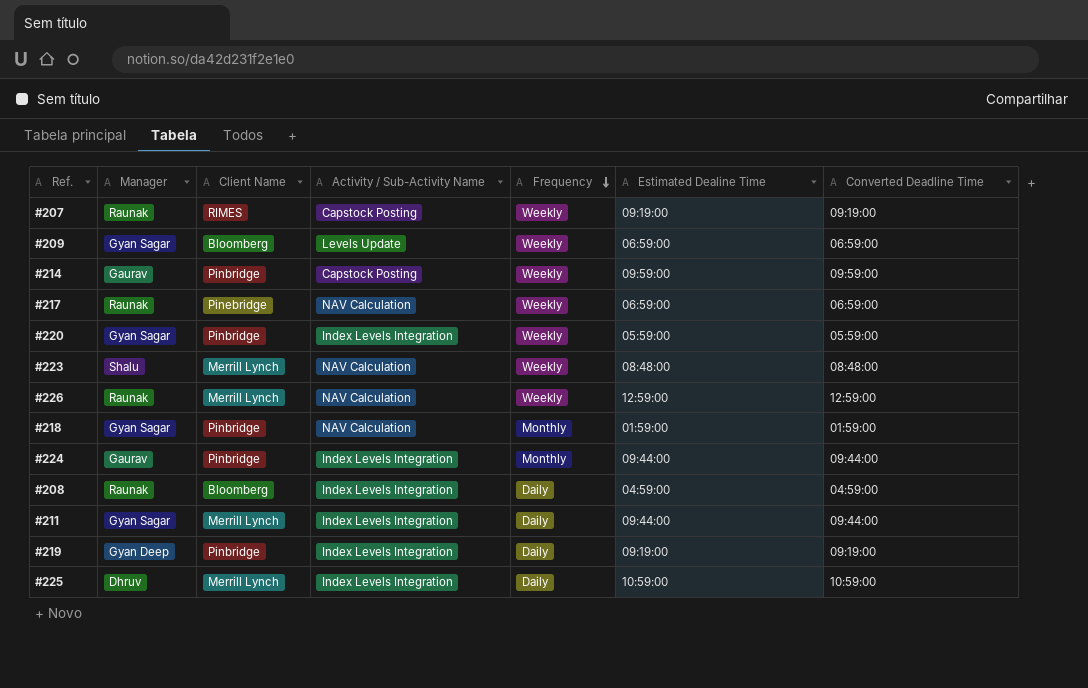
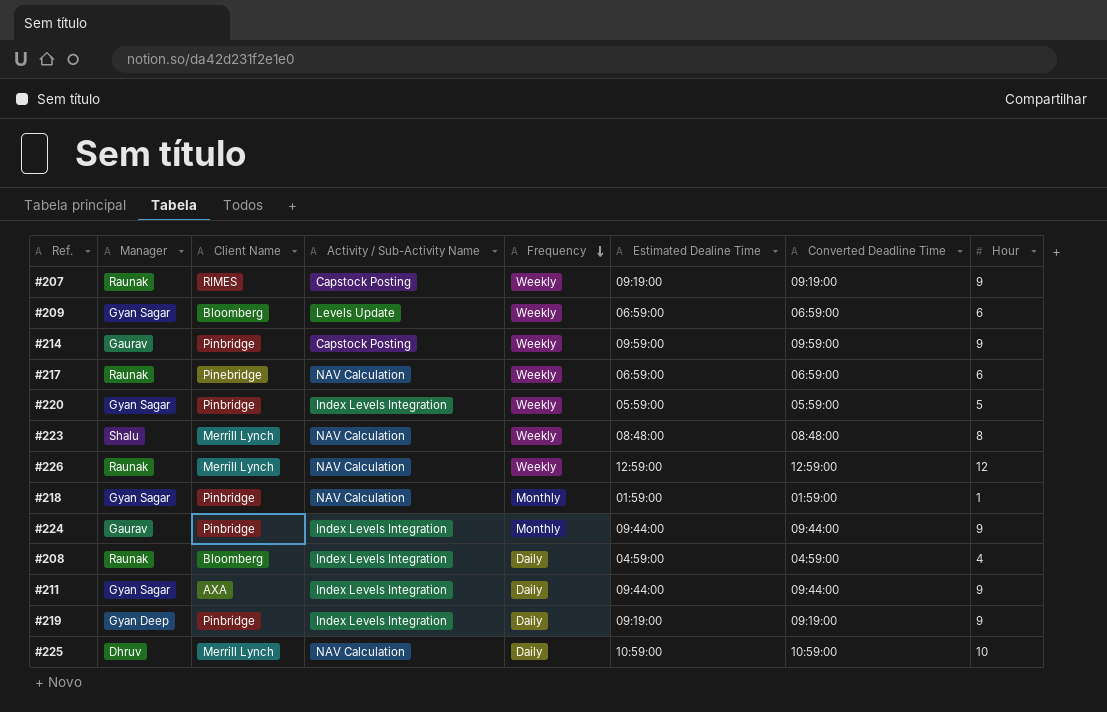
column Hour | position: none -> 8
#211 | Client Name: Merrill Lynch -> AXA
#225 | Activity / Sub-Activity Name: Index Levels Integration -> NAV Calculation

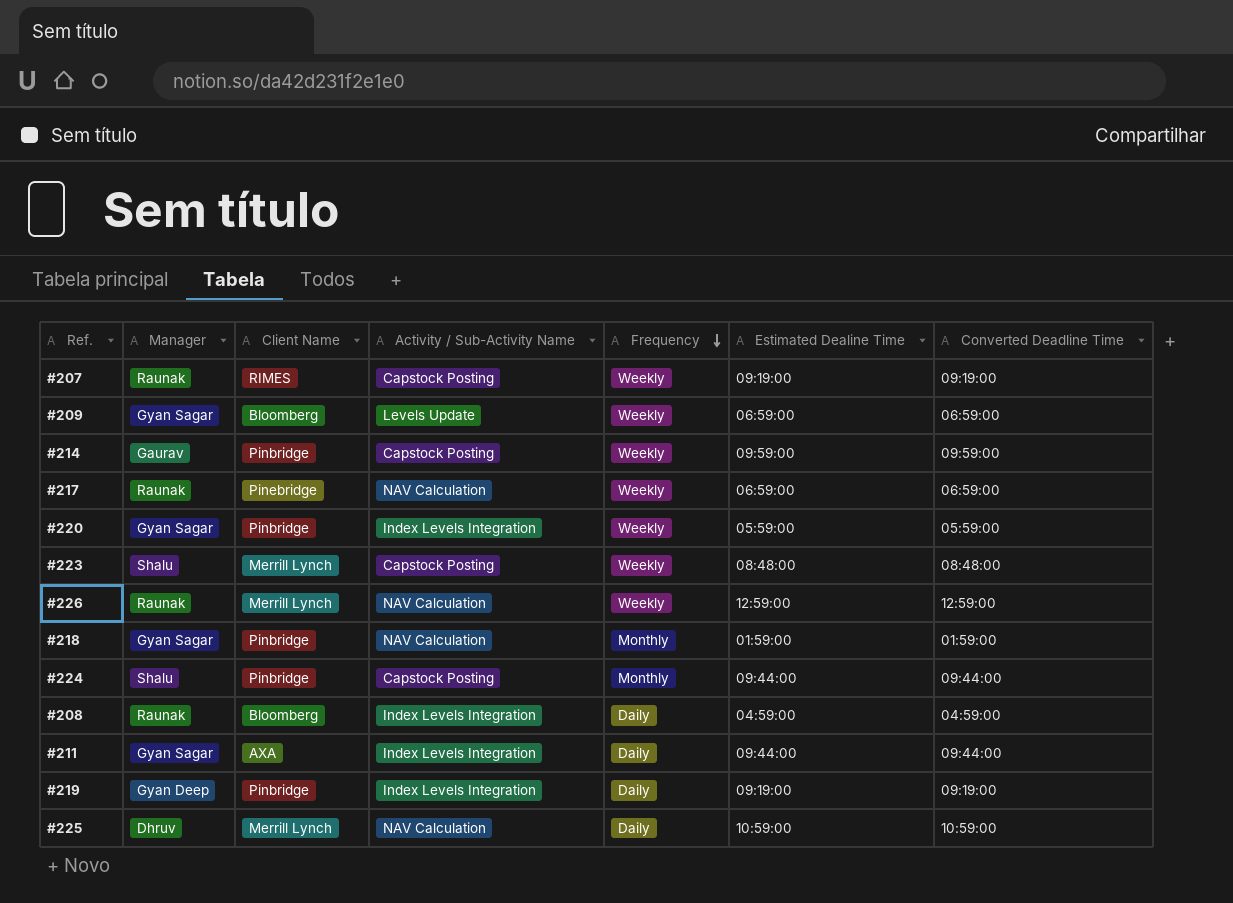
column Hour | position: 8 -> none
#223 | Activity / Sub-Activity Name: NAV Calculation -> Capstock Posting
#224 | Manager: Gaurav -> Shalu
#224 | Activity / Sub-Activity Name: Index Levels Integration -> Capstock Posting

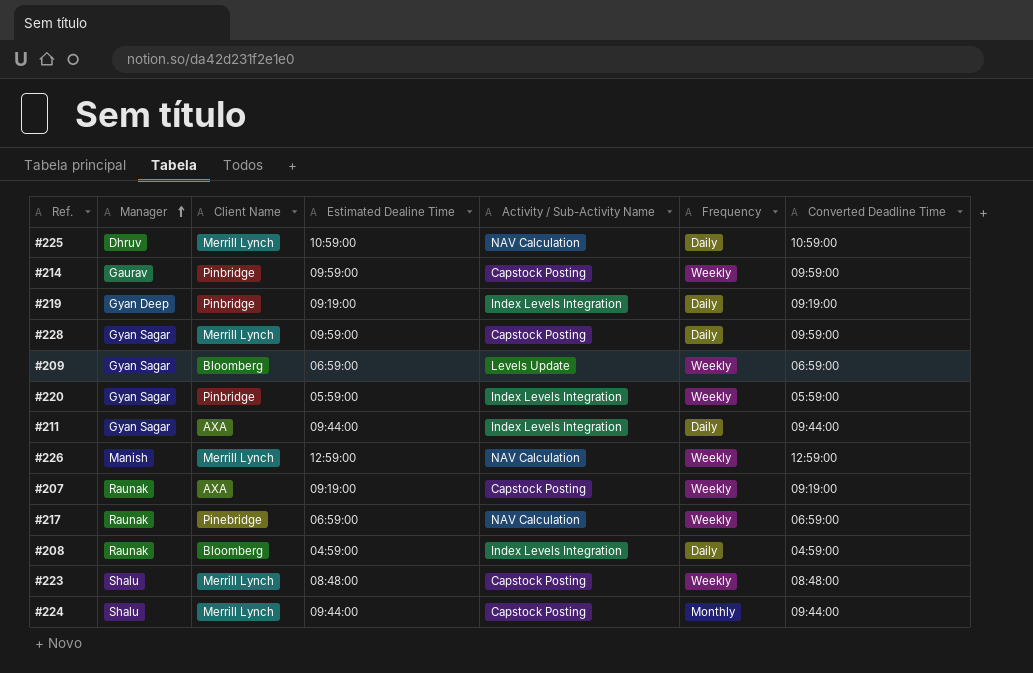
row order: Frequency descending -> Manager ascending
column Estimated Dealine Time | position: 6 -> 4
row #218: Gyan Sagar | Pinbridge | NAV Calculation | Monthly | 01:59:00 | 01:59:00 -> none
row #228: none -> Gyan Sagar | Merrill Lynch | 09:59:00 | Capstock Posting | Daily | 09:59:00
#226 | Manager: Raunak -> Manish
#207 | Client Name: RIMES -> AXA
#224 | Client Name: Pinbridge -> Merrill Lynch

